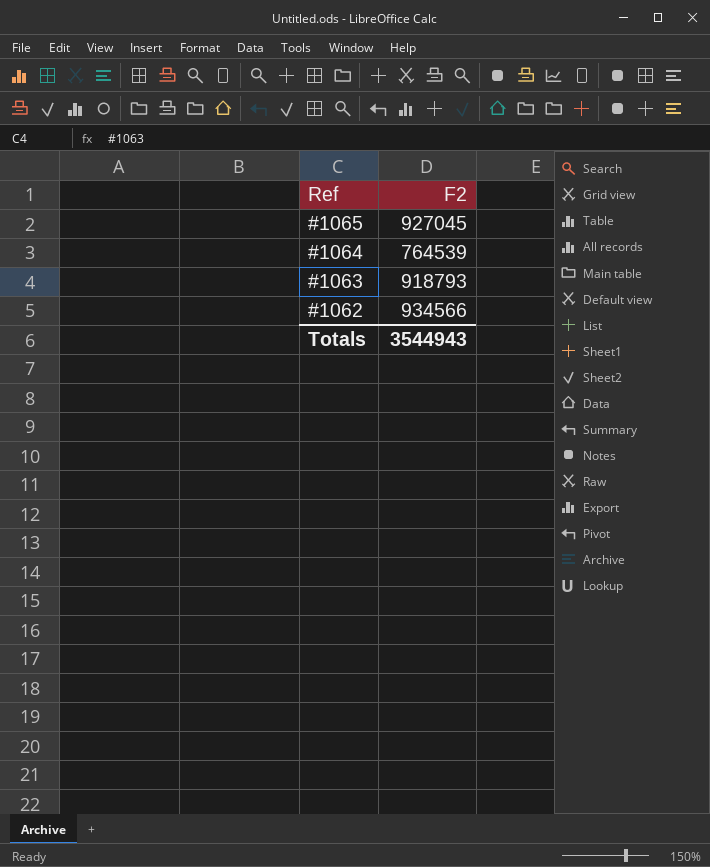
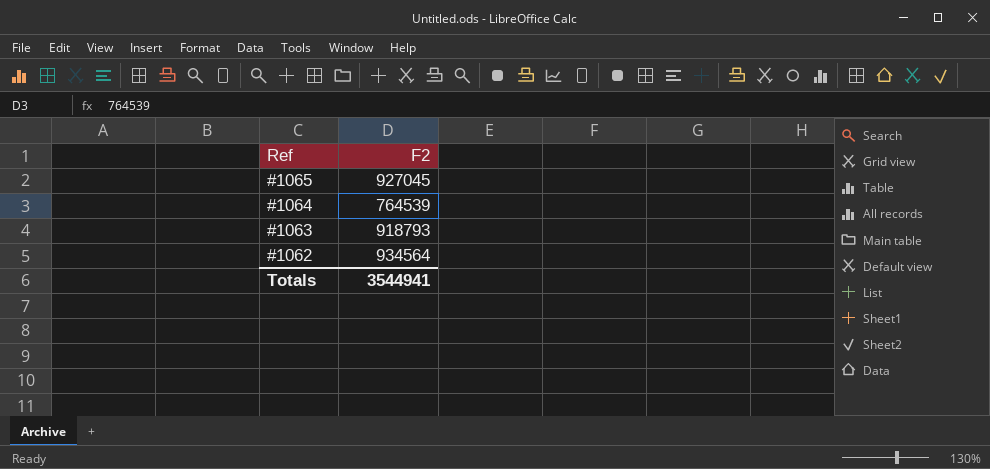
#1062 | F2: 934566 -> 934564
Totals | F2: 3544943 -> 3544941

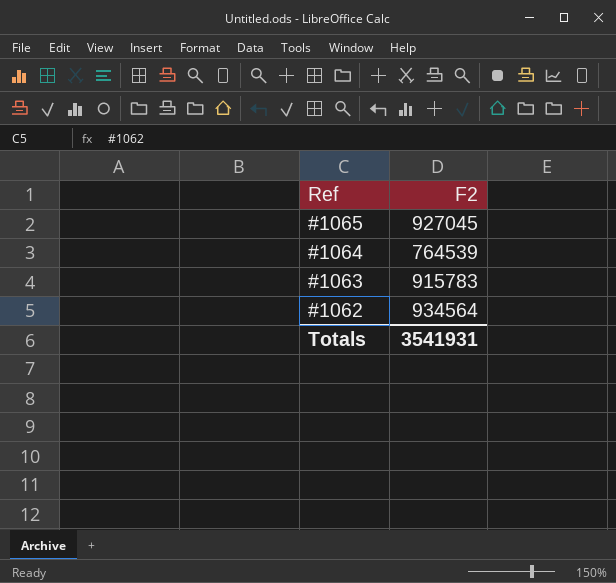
#1063 | F2: 918793 -> 915783
Totals | F2: 3544941 -> 3541931

